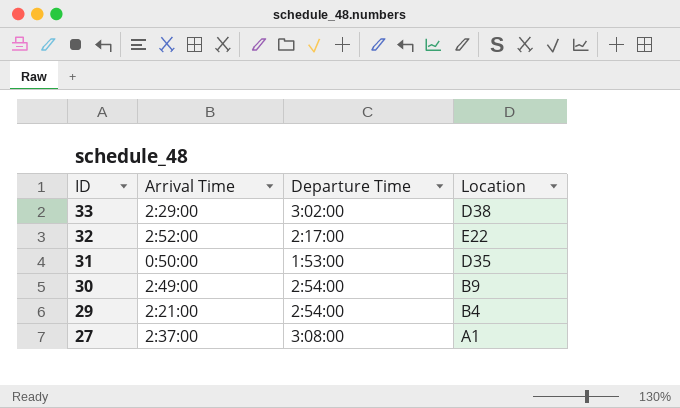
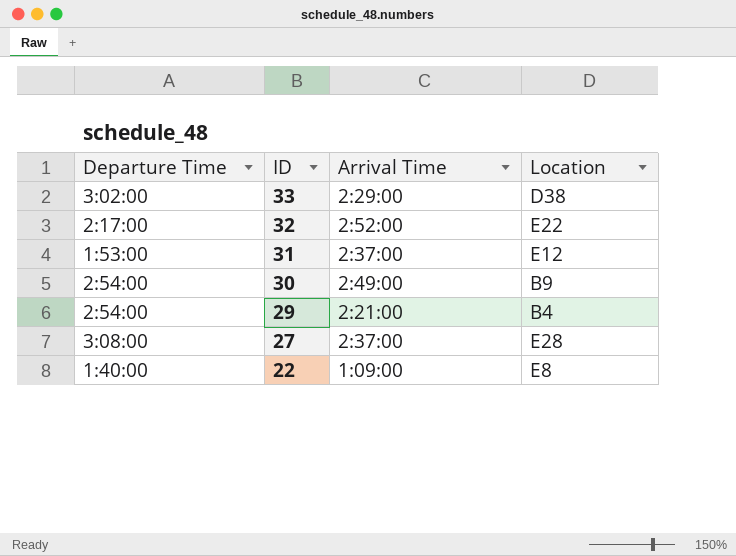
column Departure Time | position: 3 -> 1
31 | Arrival Time: 0:50:00 -> 2:37:00
31 | Location: D35 -> E12
27 | Location: A1 -> E28
row 22: none -> 1:40:00 | 1:09:00 | E8

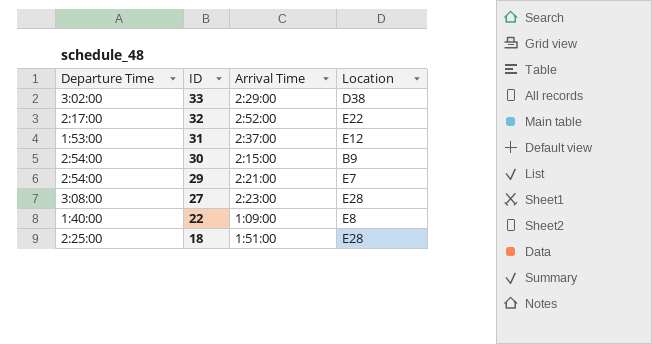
30 | Arrival Time: 2:49:00 -> 2:15:00
29 | Location: B4 -> E7
27 | Arrival Time: 2:37:00 -> 2:23:00
row 18: none -> 2:25:00 | 1:51:00 | E28

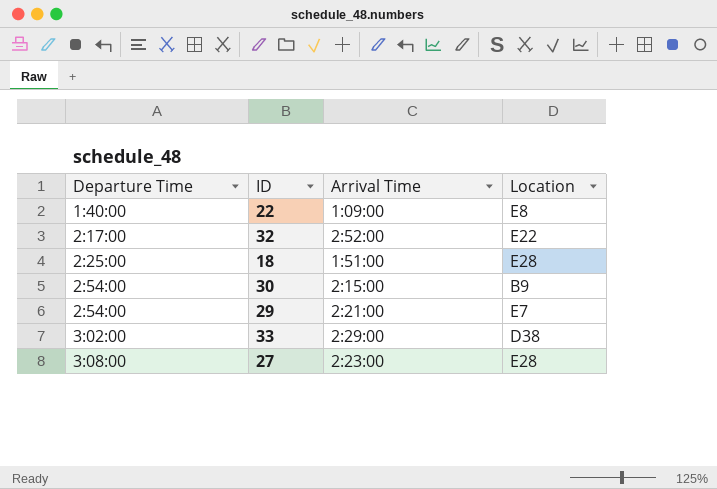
row order: ID descending -> Departure Time ascending
row 31: 1:53:00 | 2:37:00 | E12 -> none

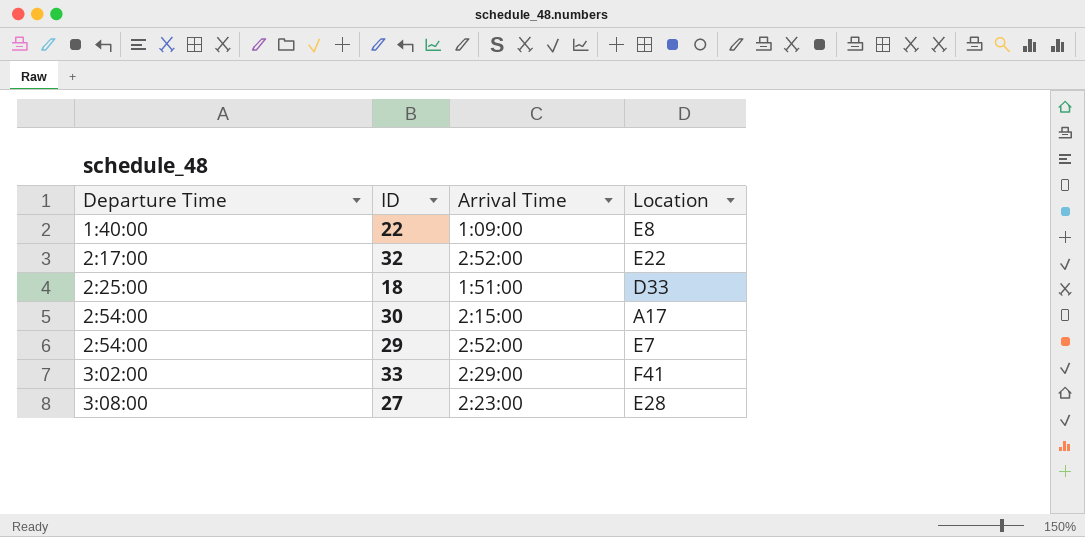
18 | Location: E28 -> D33
30 | Location: B9 -> A17
29 | Arrival Time: 2:21:00 -> 2:52:00
33 | Location: D38 -> F41

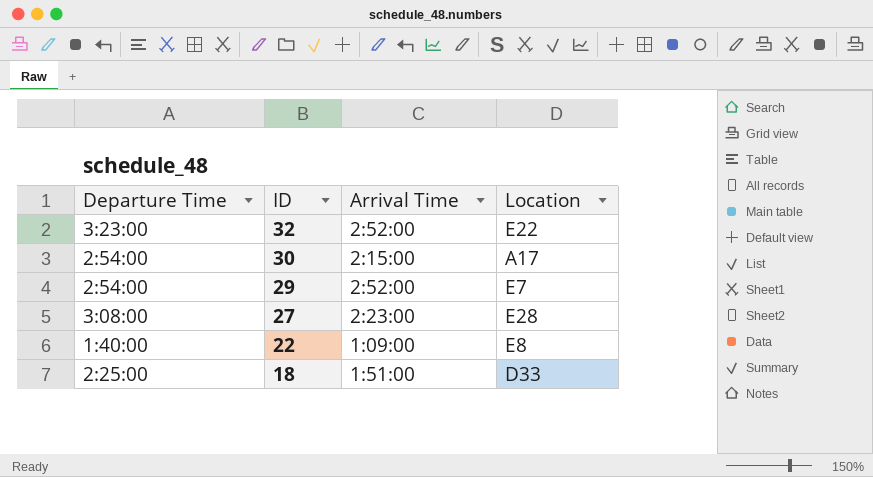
row order: Departure Time ascending -> ID descending
row 33: 3:02:00 | 2:29:00 | F41 -> none
32 | Departure Time: 2:17:00 -> 3:23:00

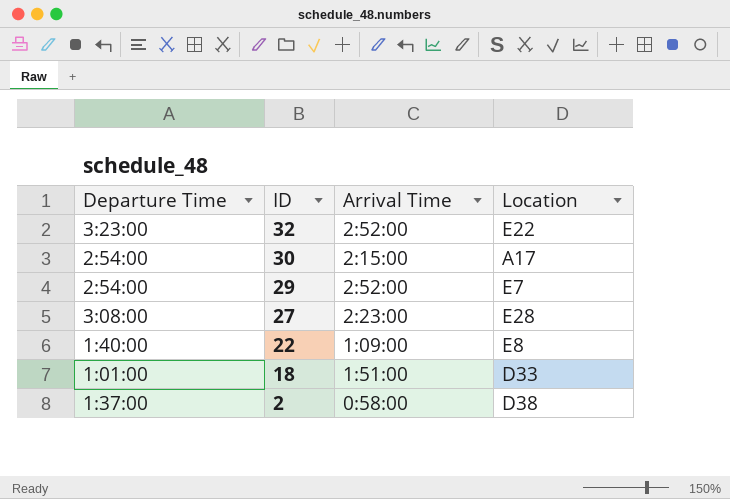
18 | Departure Time: 2:25:00 -> 1:01:00
row 2: none -> 1:37:00 | 0:58:00 | D38

